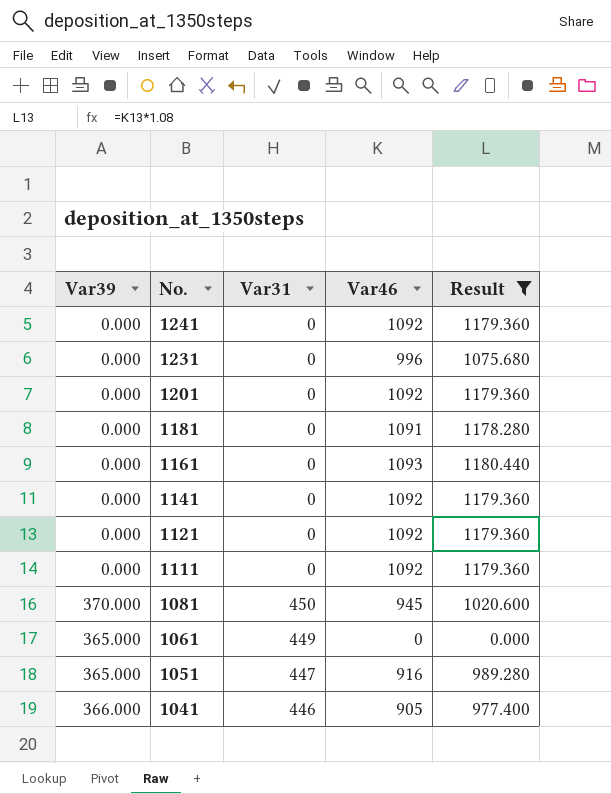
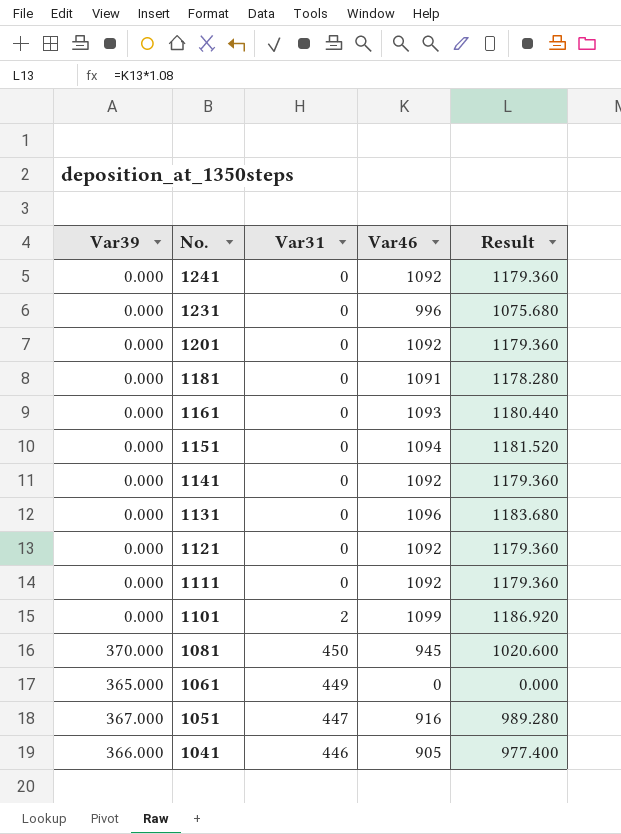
filter: Result <= 1180.440 -> none
1051 | Var39: 365.000 -> 367.000

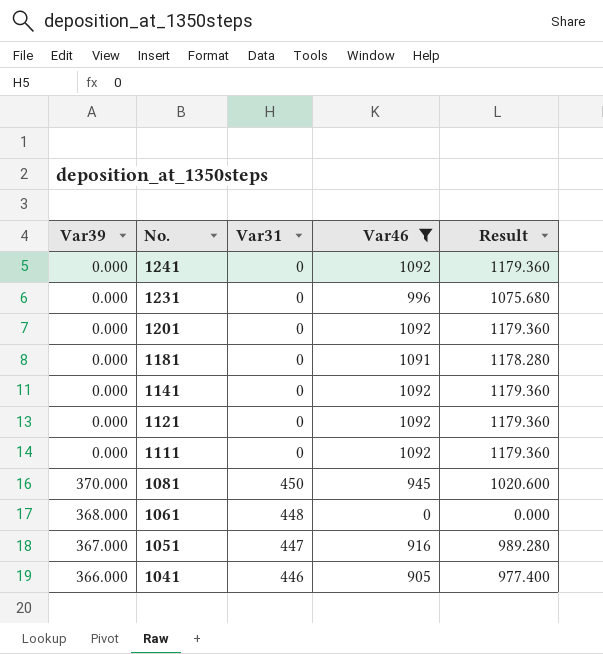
filter: none -> Var46 <= 1092
1061 | Var39: 365.000 -> 368.000
1061 | Var31: 449 -> 448

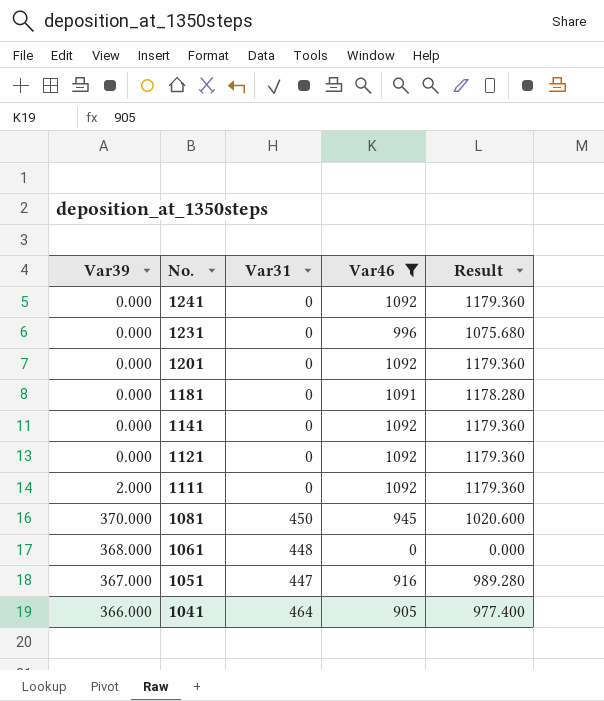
1111 | Var39: 0.000 -> 2.000
1041 | Var31: 446 -> 464

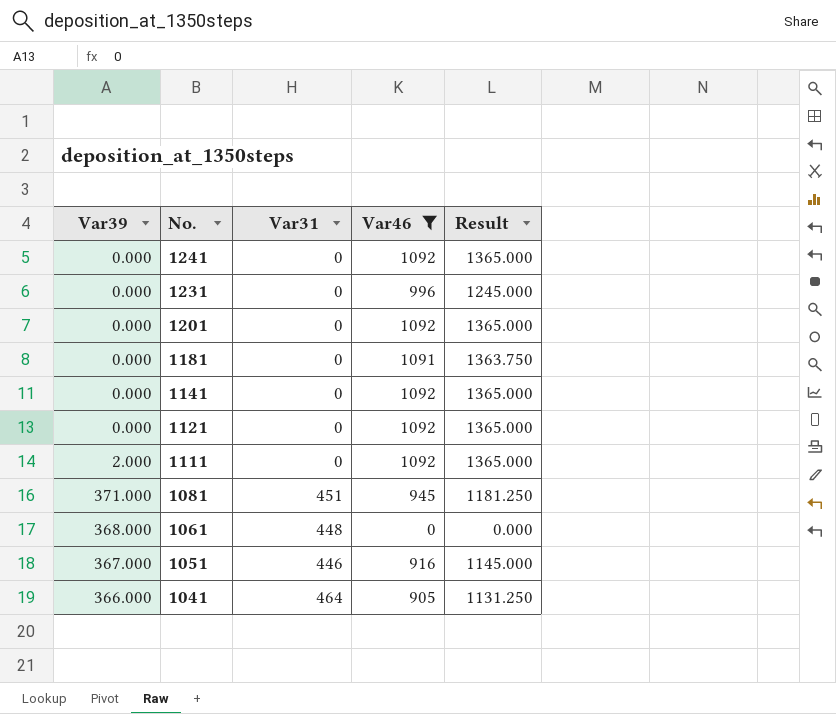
column Result | formula: [Var46] * 1.08 -> [Var46] * 1.25
1081 | Var39: 370.000 -> 371.000
1081 | Var31: 450 -> 451
1051 | Var31: 447 -> 446

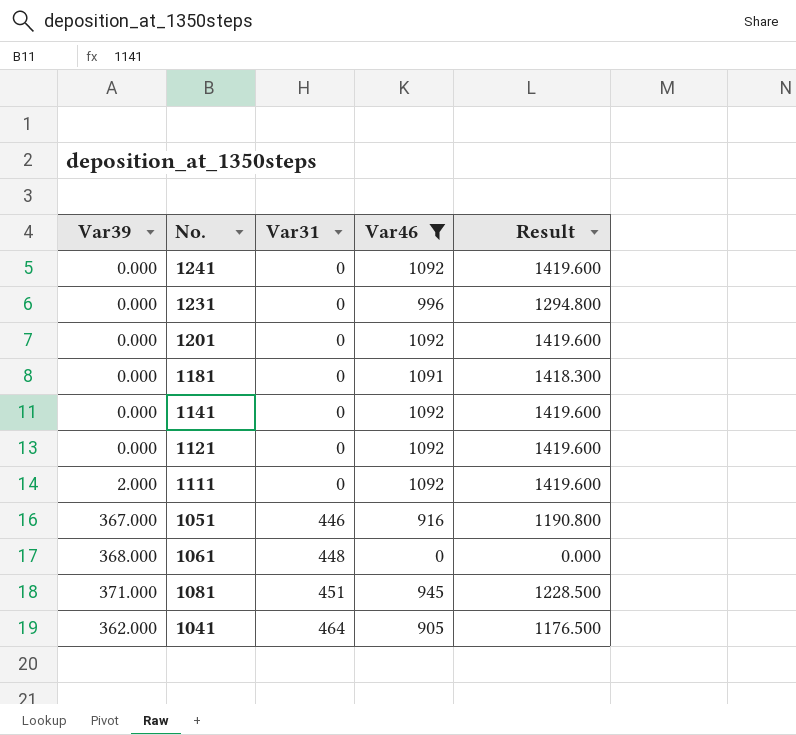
row order: No. descending -> Var31 ascending
column Result | formula: [Var46] * 1.25 -> [Var46] * 1.3
1041 | Var39: 366.000 -> 362.000

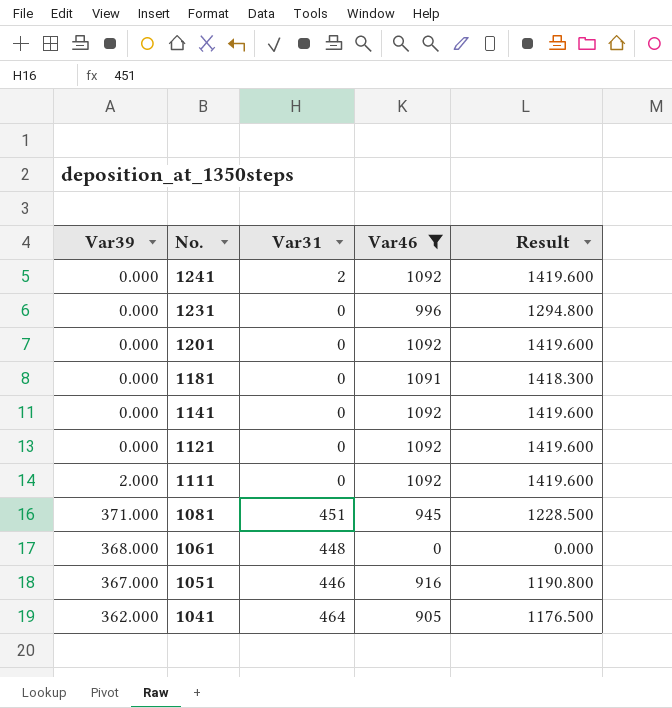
row order: Var31 ascending -> No. descending
1241 | Var31: 0 -> 2

